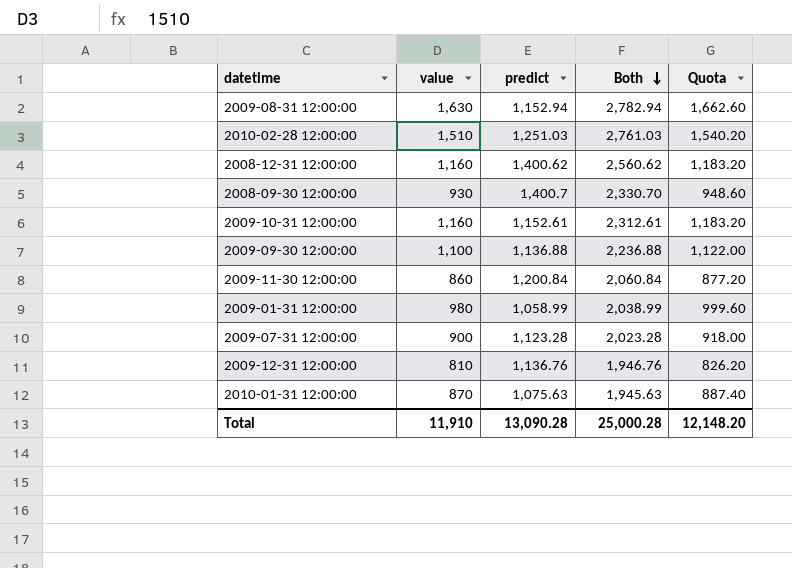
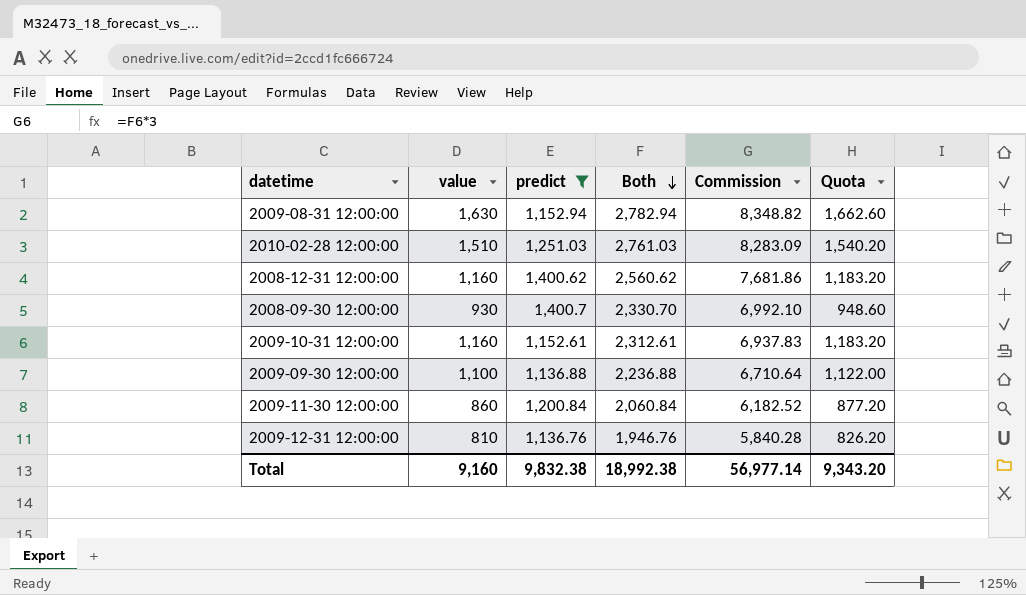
filter: none -> predict >= 1,136.76
column Commission | formula: none -> [Both] * 3
Total | value: 11,910 -> 9,160
Total | predict: 13,090.28 -> 9,832.38
Total | Both: 25,000.28 -> 18,992.38
Total | Quota: 12,148.20 -> 9,343.20

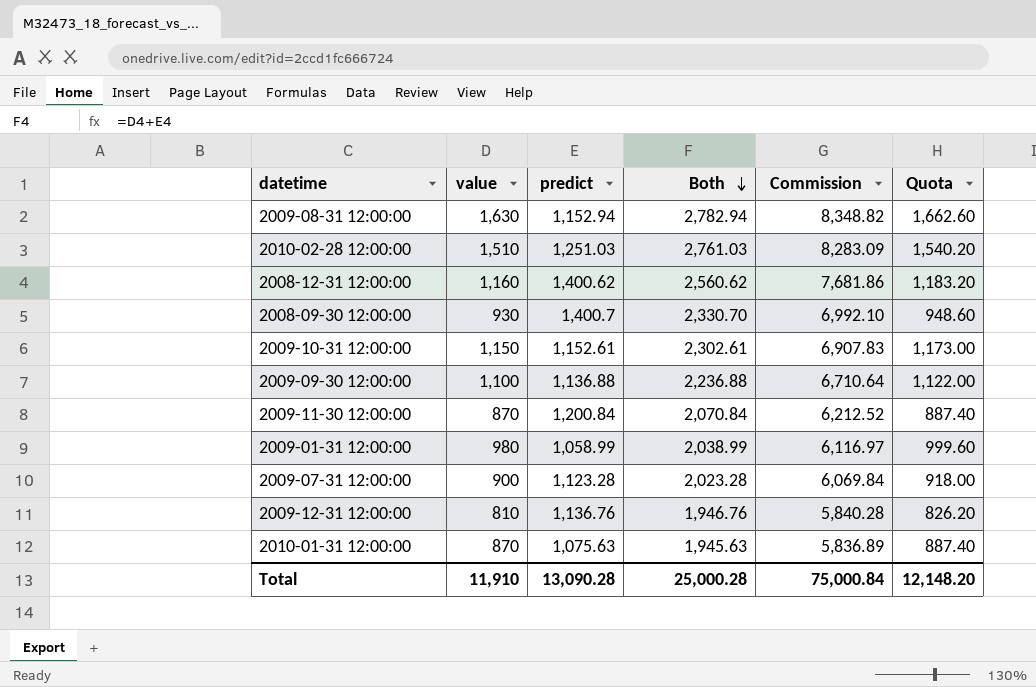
filter: predict >= 1,136.76 -> none
2009-10-31 12:00:00 | value: 1,160 -> 1,150
2009-10-31 12:00:00 | Both: 2,312.61 -> 2,302.61
2009-10-31 12:00:00 | Commission: 6,937.83 -> 6,907.83
2009-10-31 12:00:00 | Quota: 1,183.20 -> 1,173.00
2009-11-30 12:00:00 | value: 860 -> 870
2009-11-30 12:00:00 | Both: 2,060.84 -> 2,070.84
2009-11-30 12:00:00 | Commission: 6,182.52 -> 6,212.52
2009-11-30 12:00:00 | Quota: 877.20 -> 887.40
Total | value: 9,160 -> 11,910
Total | predict: 9,832.38 -> 13,090.28
Total | Both: 18,992.38 -> 25,000.28
Total | Commission: 56,977.14 -> 75,000.84
Total | Quota: 9,343.20 -> 12,148.20

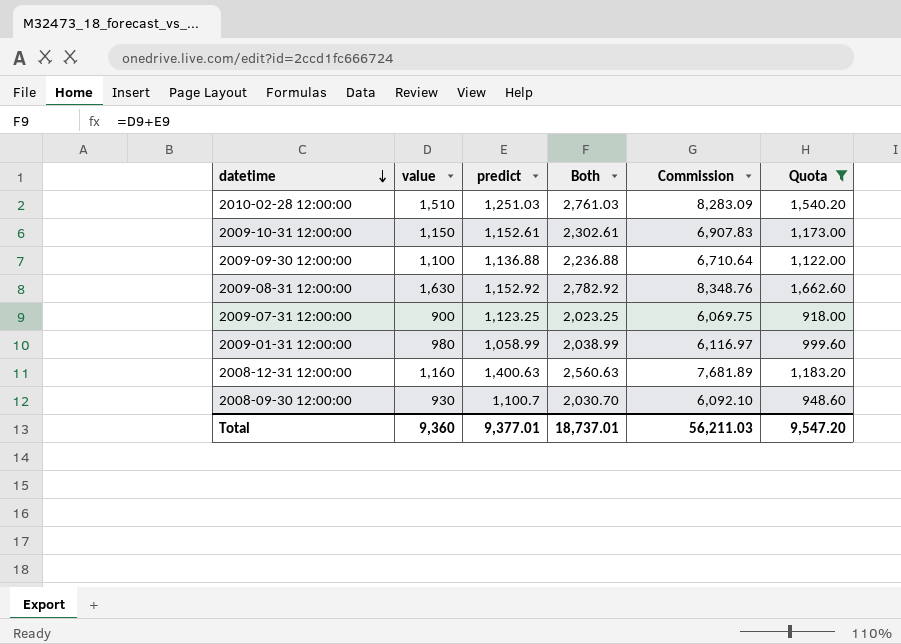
filter: none -> Quota >= 918.00
row order: Both descending -> datetime descending
2009-08-31 12:00:00 | predict: 1,152.94 -> 1,152.92
2009-08-31 12:00:00 | Both: 2,782.94 -> 2,782.92
2009-08-31 12:00:00 | Commission: 8,348.82 -> 8,348.76
2009-07-31 12:00:00 | predict: 1,123.28 -> 1,123.25
2009-07-31 12:00:00 | Both: 2,023.28 -> 2,023.25
2009-07-31 12:00:00 | Commission: 6,069.84 -> 6,069.75
2008-12-31 12:00:00 | predict: 1,400.62 -> 1,400.63
2008-12-31 12:00:00 | Both: 2,560.62 -> 2,560.63
2008-12-31 12:00:00 | Commission: 7,681.86 -> 7,681.89
2008-09-30 12:00:00 | predict: 1,400.7 -> 1,100.7
2008-09-30 12:00:00 | Both: 2,330.70 -> 2,030.70
2008-09-30 12:00:00 | Commission: 6,992.10 -> 6,092.10
Total | value: 11,910 -> 9,360
Total | predict: 13,090.28 -> 9,377.01
Total | Both: 25,000.28 -> 18,737.01
Total | Commission: 75,000.84 -> 56,211.03
Total | Quota: 12,148.20 -> 9,547.20

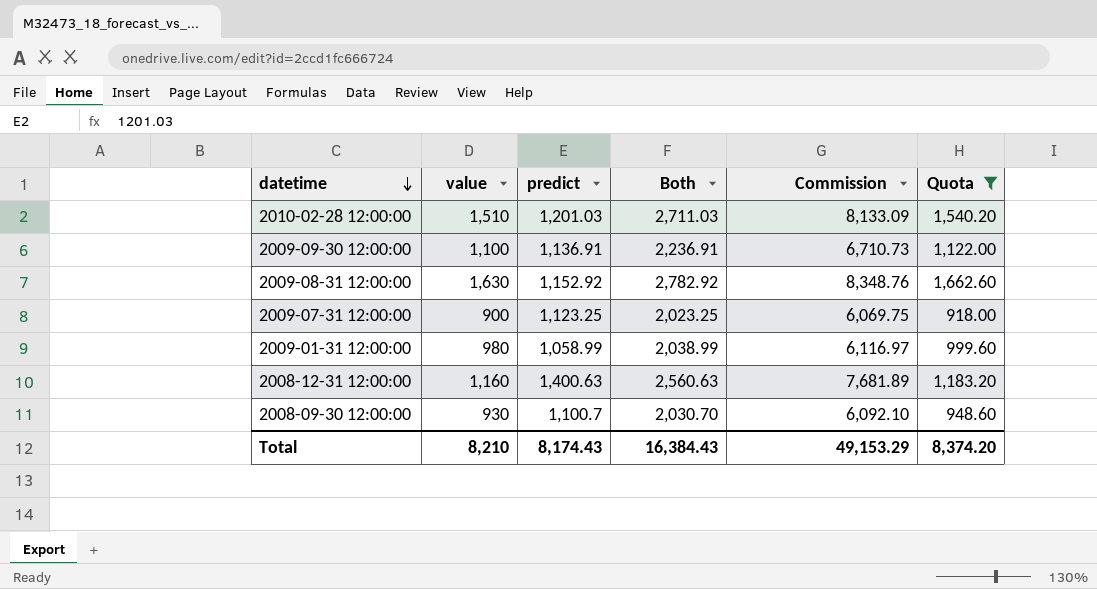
row 2009-10-31 12:00:00: 1,150 | 1,152.61 | 2,302.61 | 6,907.83 | 1,173.00 -> none
2010-02-28 12:00:00 | predict: 1,251.03 -> 1,201.03
2010-02-28 12:00:00 | Both: 2,761.03 -> 2,711.03
2010-02-28 12:00:00 | Commission: 8,283.09 -> 8,133.09
2009-09-30 12:00:00 | predict: 1,136.88 -> 1,136.91
2009-09-30 12:00:00 | Both: 2,236.88 -> 2,236.91
2009-09-30 12:00:00 | Commission: 6,710.64 -> 6,710.73
Total | value: 9,360 -> 8,210
Total | predict: 9,377.01 -> 8,174.43
Total | Both: 18,737.01 -> 16,384.43
Total | Commission: 56,211.03 -> 49,153.29
Total | Quota: 9,547.20 -> 8,374.20

